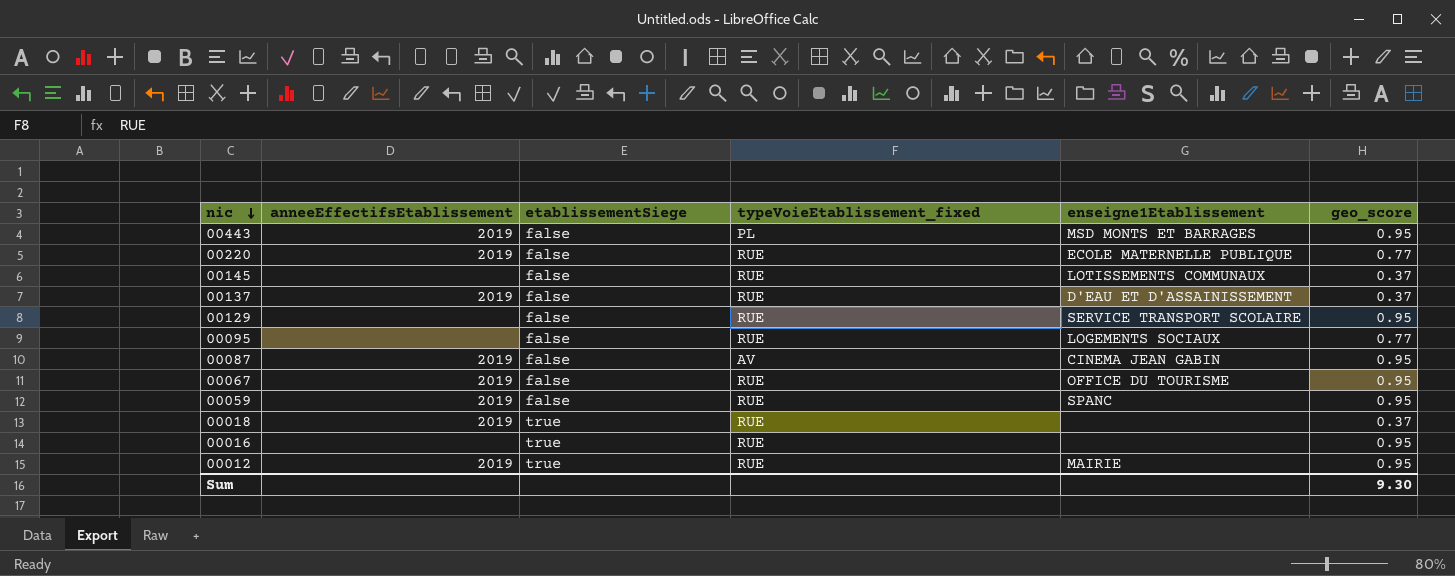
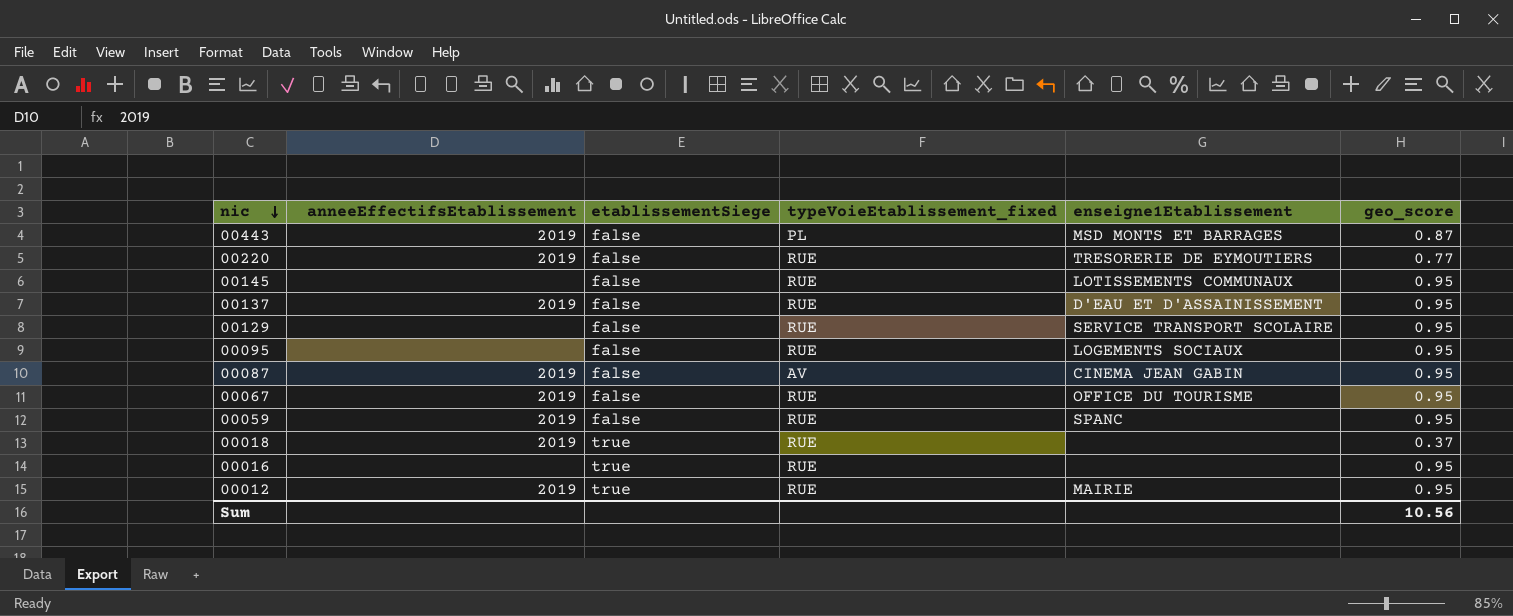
00443 | geo_score: 0.95 -> 0.87
00220 | enseigne1Etablissement: ECOLE MATERNELLE PUBLIQUE -> TRESORERIE DE EYMOUTIERS
00145 | geo_score: 0.37 -> 0.95
00137 | geo_score: 0.37 -> 0.95
00095 | geo_score: 0.77 -> 0.95
Sum | geo_score: 9.30 -> 10.56

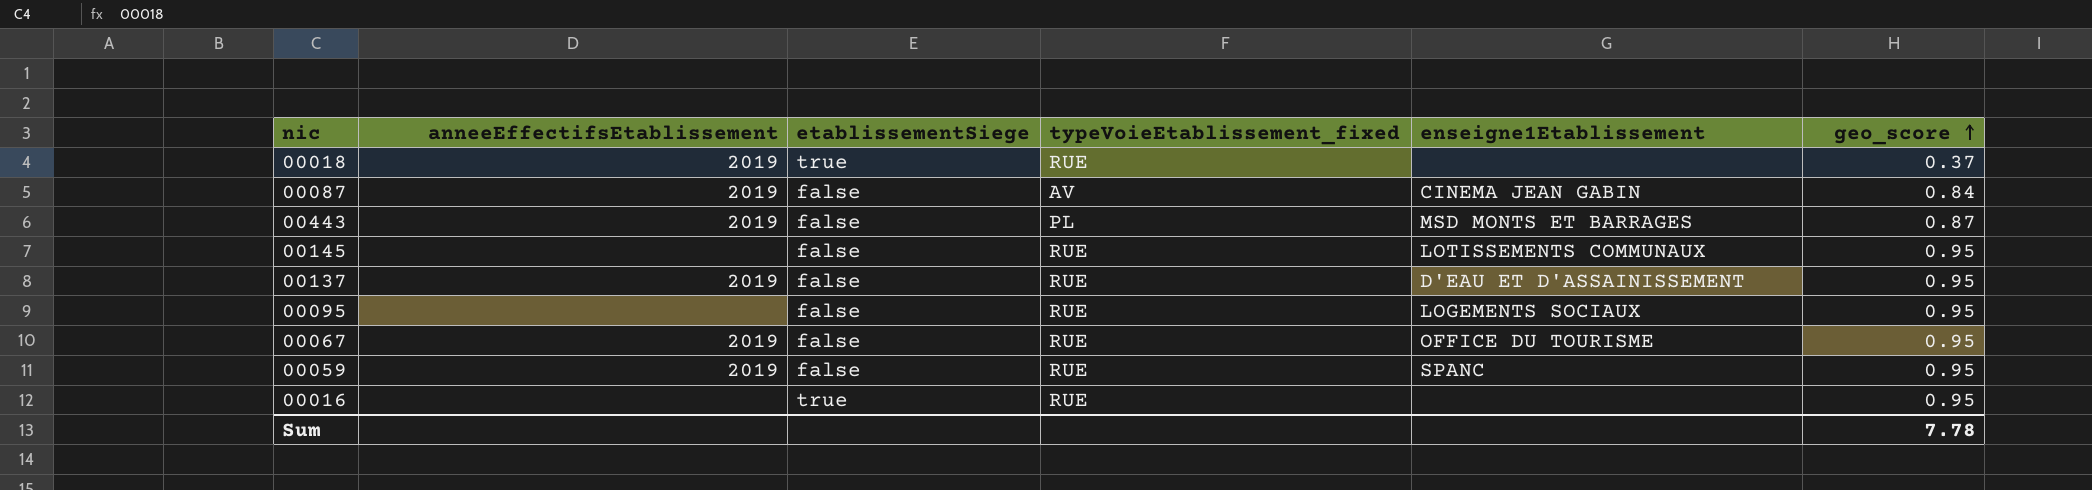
row order: nic descending -> geo_score ascending
row 00220: 2019 | false | RUE | TRESORERIE DE EYMOUTIERS | 0.77 -> none
row 00129: none | false | RUE | SERVICE TRANSPORT SCOLAIRE | 0.95 -> none
row 00012: 2019 | true | RUE | MAIRIE | 0.95 -> none
00087 | geo_score: 0.95 -> 0.84
Sum | geo_score: 10.56 -> 7.78

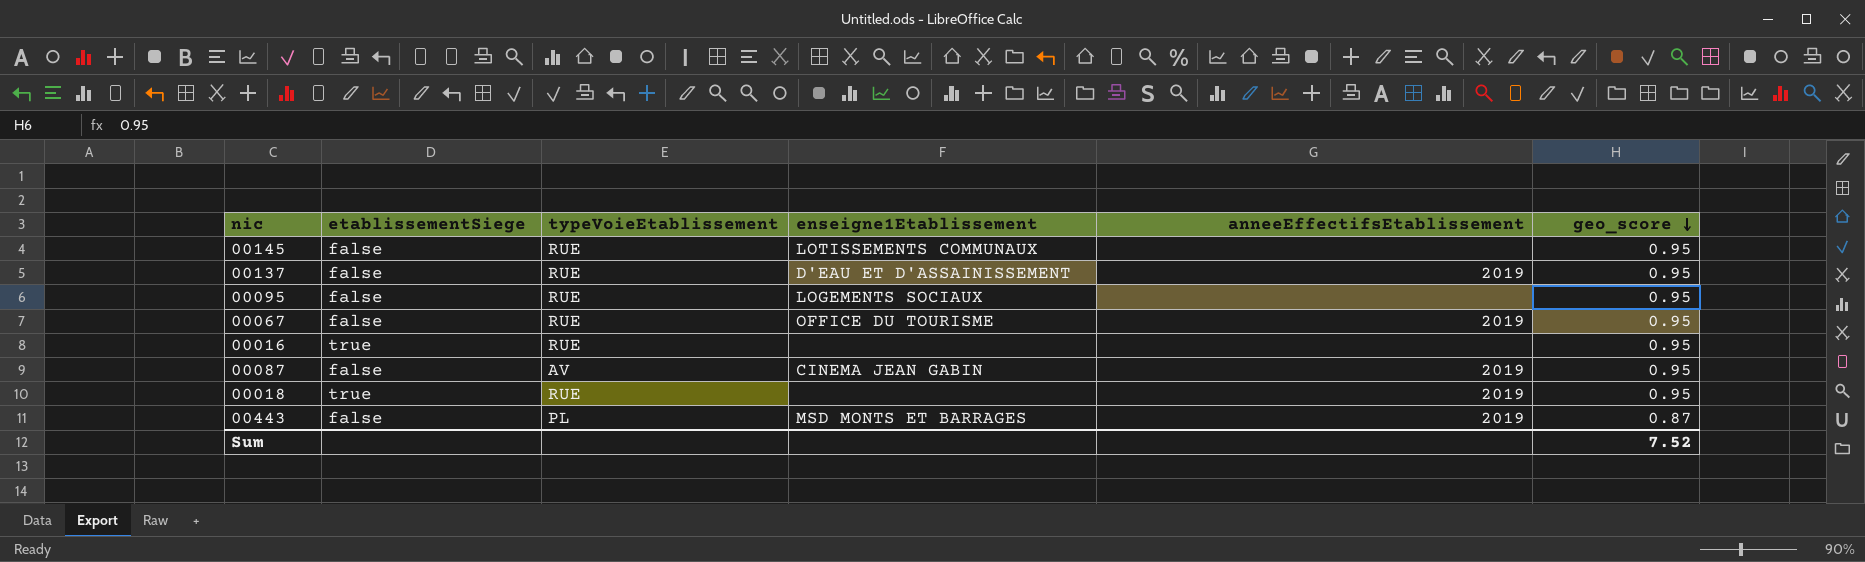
row order: geo_score ascending -> geo_score descending
column name: typeVoieEtablissement_fixed -> typeVoieEtablissement
column anneeEffectifsEtablissement | position: 2 -> 5
row 00059: 2019 | false | RUE | SPANC | 0.95 -> none
00087 | geo_score: 0.84 -> 0.95
00018 | geo_score: 0.37 -> 0.95
Sum | geo_score: 7.78 -> 7.52

